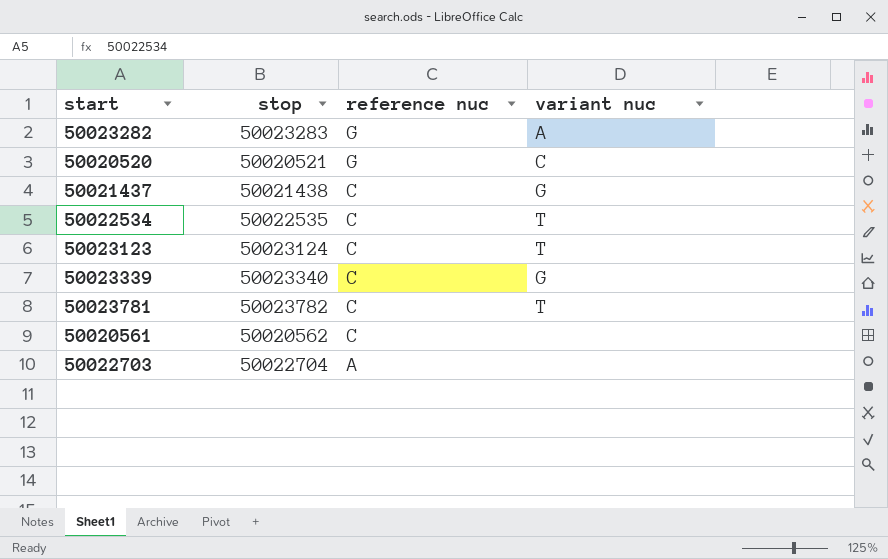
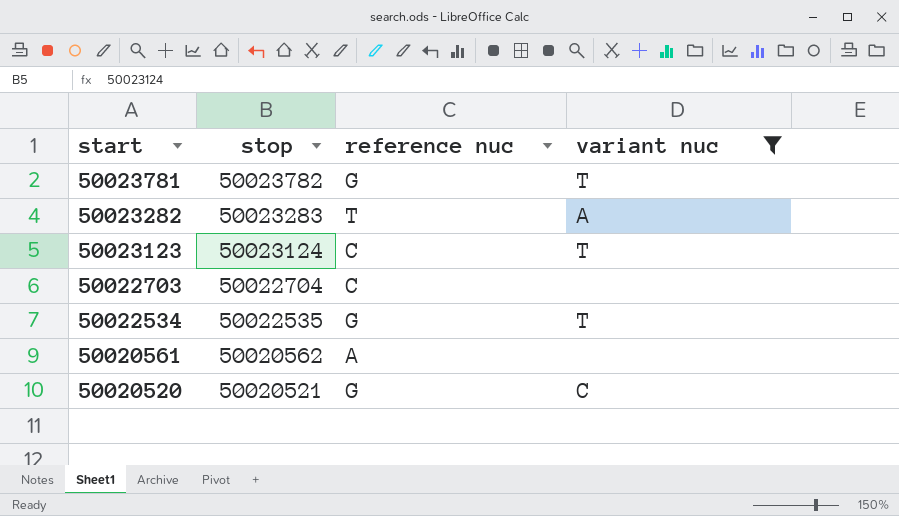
filter: none -> variant nuc != G
row order: reference nuc descending -> start descending
50023781 | reference nuc: C -> G
50023282 | reference nuc: G -> T
50022703 | reference nuc: A -> C
50022534 | reference nuc: C -> G
50020561 | reference nuc: C -> A

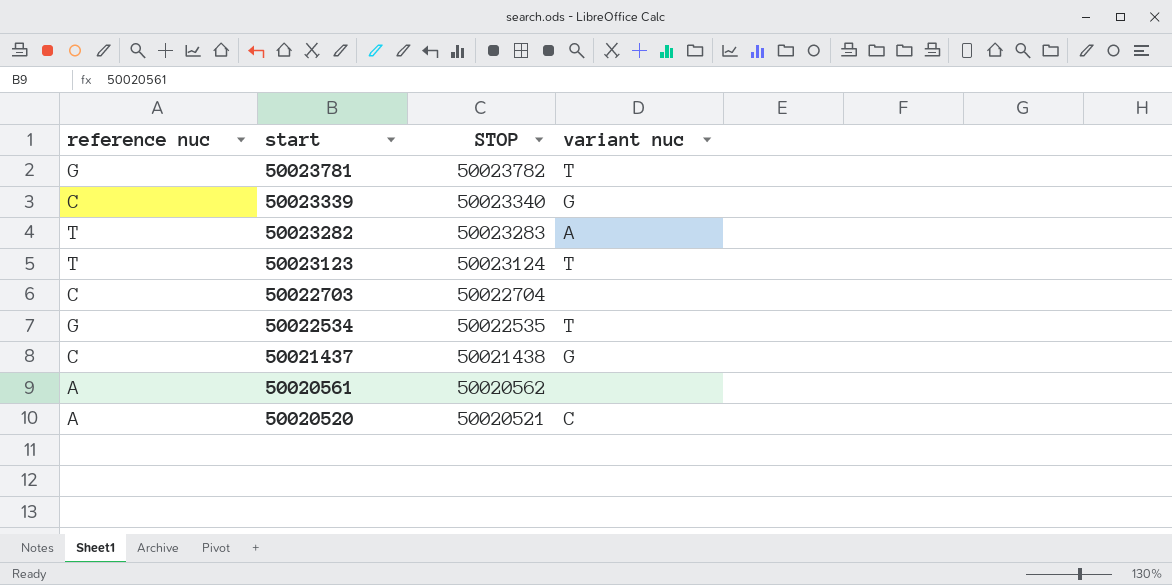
filter: variant nuc != G -> none
column reference nuc | position: 3 -> 1
column name: stop -> STOP
50023123 | reference nuc: C -> T
50020520 | reference nuc: G -> A

